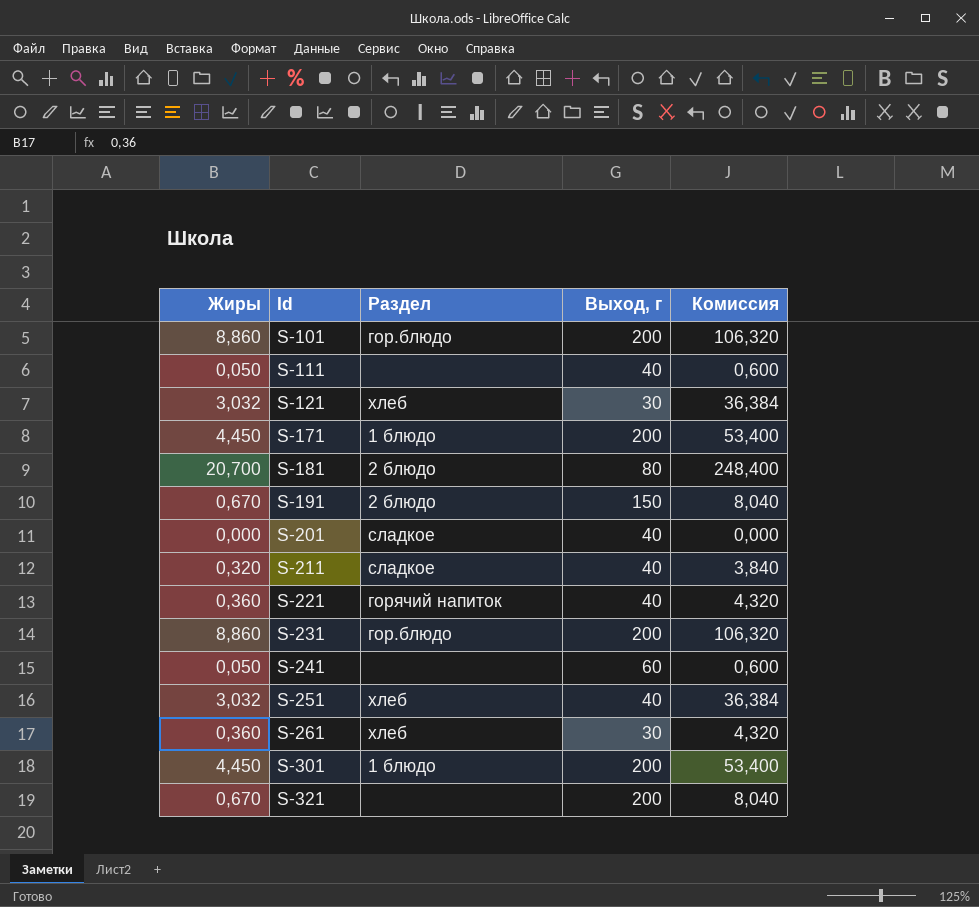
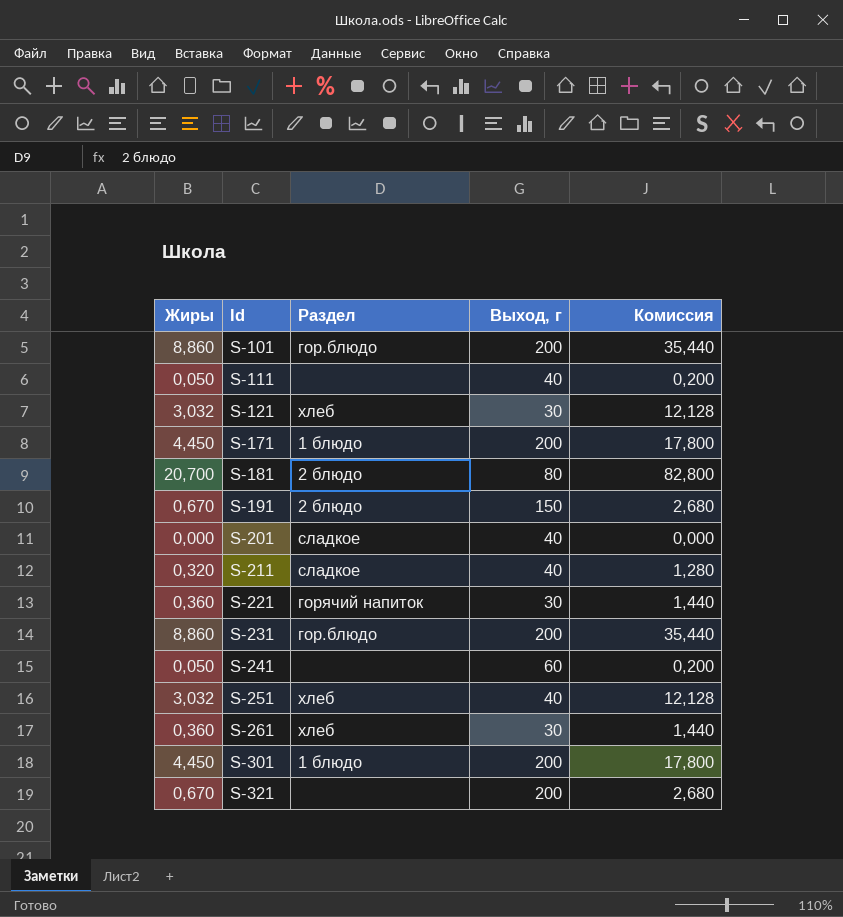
column Комиссия | formula: [Жиры] * 12 -> [Жиры] * 4
S-221 | Выход, г: 40 -> 30

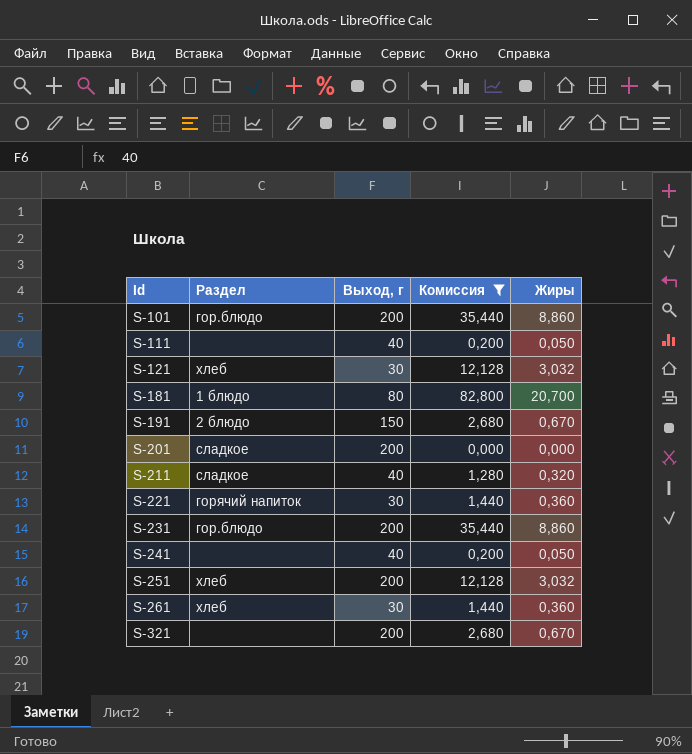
filter: none -> Комиссия != 17,800
column Жиры | position: 1 -> 5
S-181 | Раздел: 2 блюдо -> 1 блюдо
S-201 | Выход, г: 40 -> 200
S-241 | Выход, г: 60 -> 40
S-251 | Выход, г: 40 -> 200

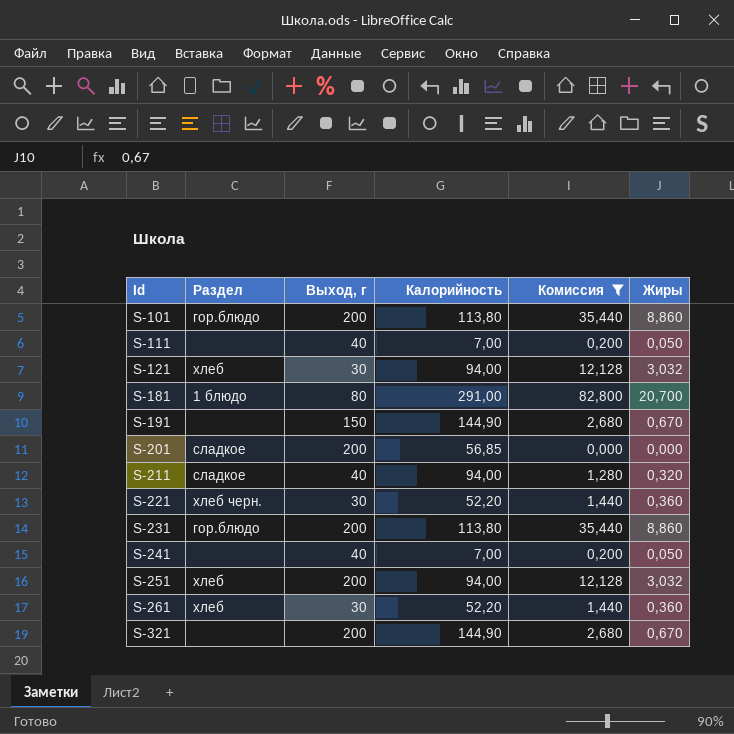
column Калорийность | position: none -> 4
S-191 | Раздел: 2 блюдо -> none
S-221 | Раздел: горячий напиток -> хлеб черн.

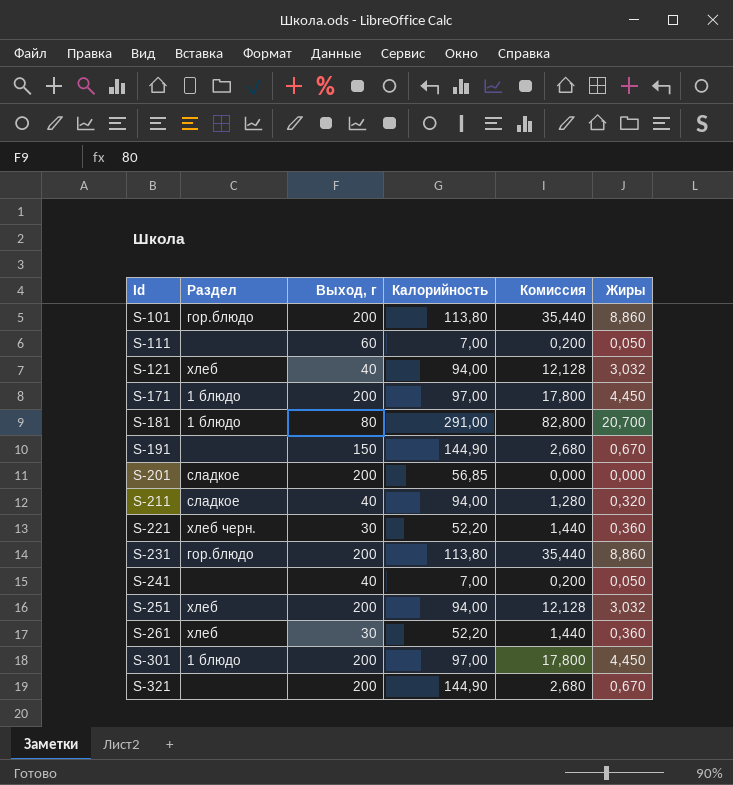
filter: Комиссия != 17,800 -> none
S-111 | Выход, г: 40 -> 60
S-121 | Выход, г: 30 -> 40

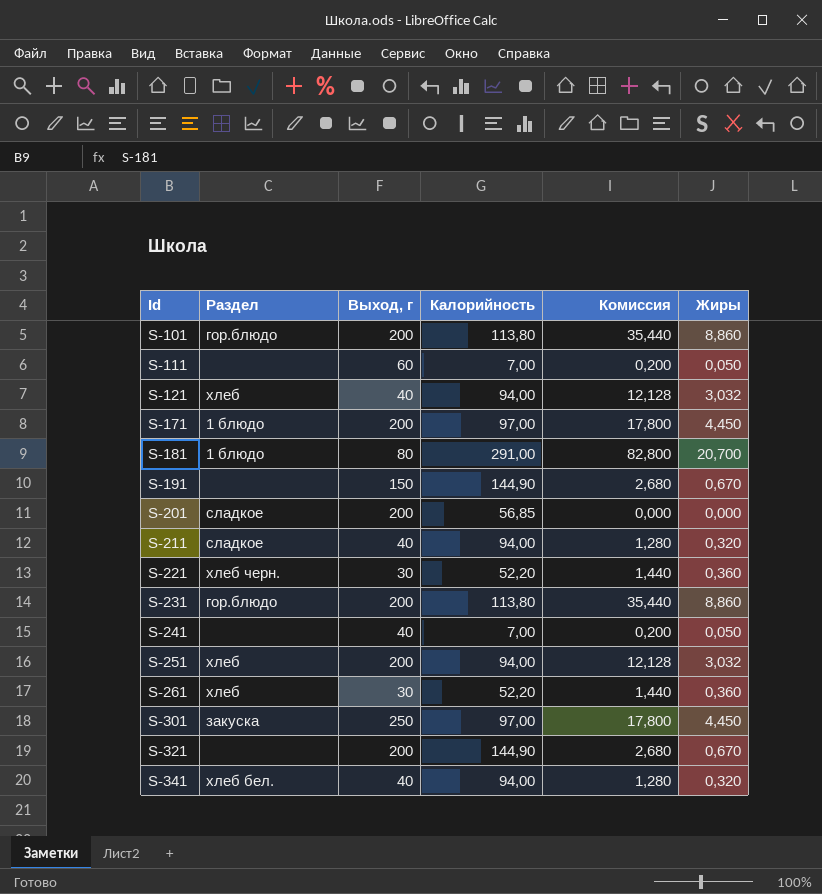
S-301 | Раздел: 1 блюдо -> закуска
S-301 | Выход, г: 200 -> 250
row S-341: none -> хлеб бел. | 40 | 94,00 | 1,280 | 0,320

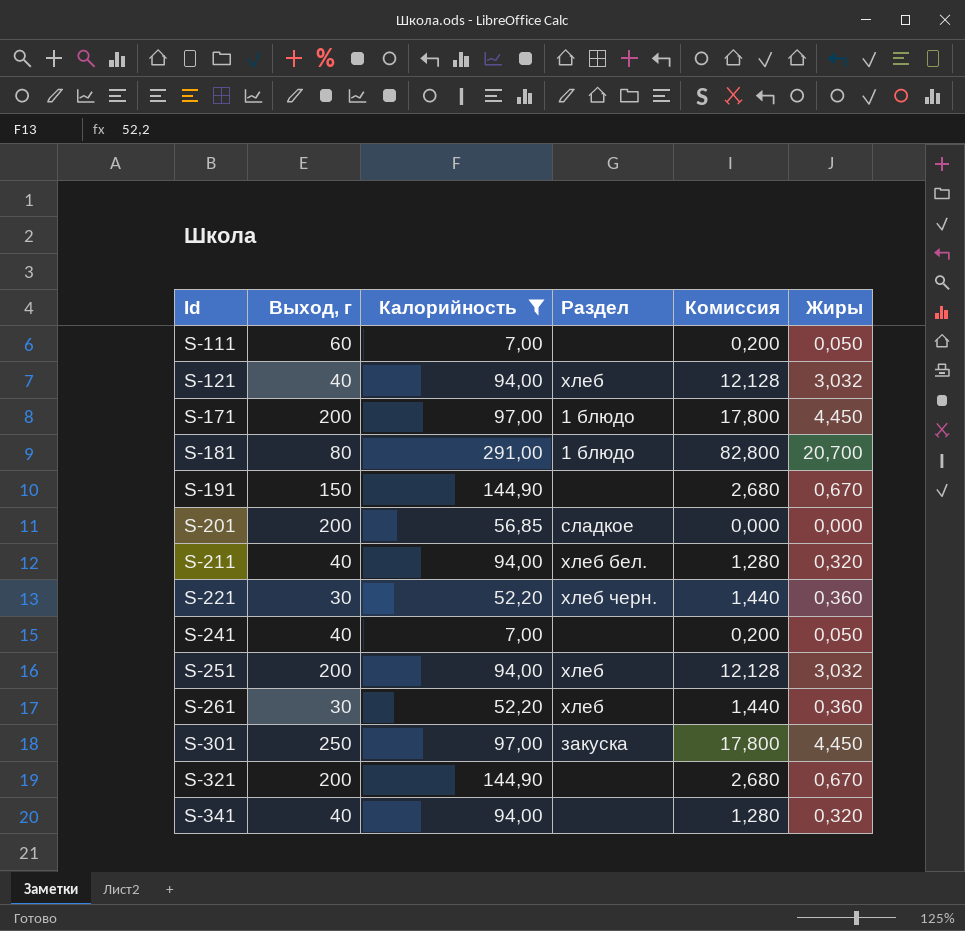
filter: none -> Калорийность != 113,80
column Раздел | position: 2 -> 4
S-211 | Раздел: сладкое -> хлеб бел.
S-341 | Раздел: хлеб бел. -> none

